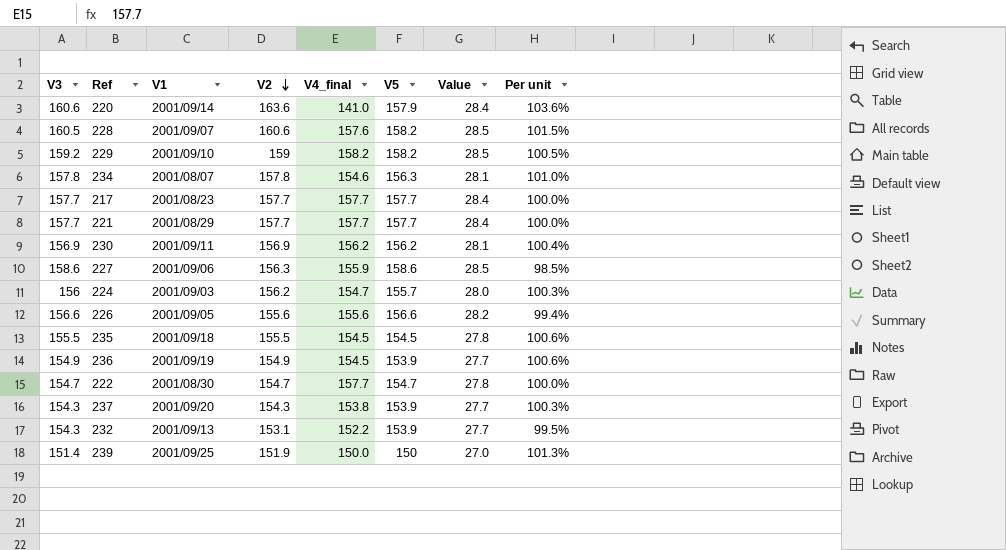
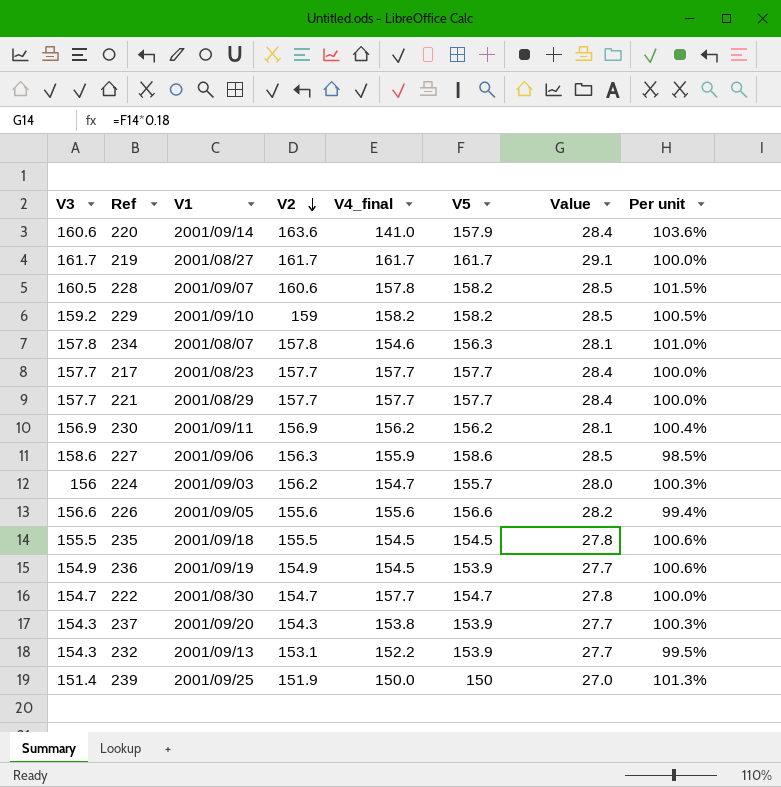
row 219: none -> 161.7 | 2001/08/27 | 161.7 | 161.7 | 161.7 | 29.1 | 100.0%
228 | V4_final: 157.6 -> 157.8

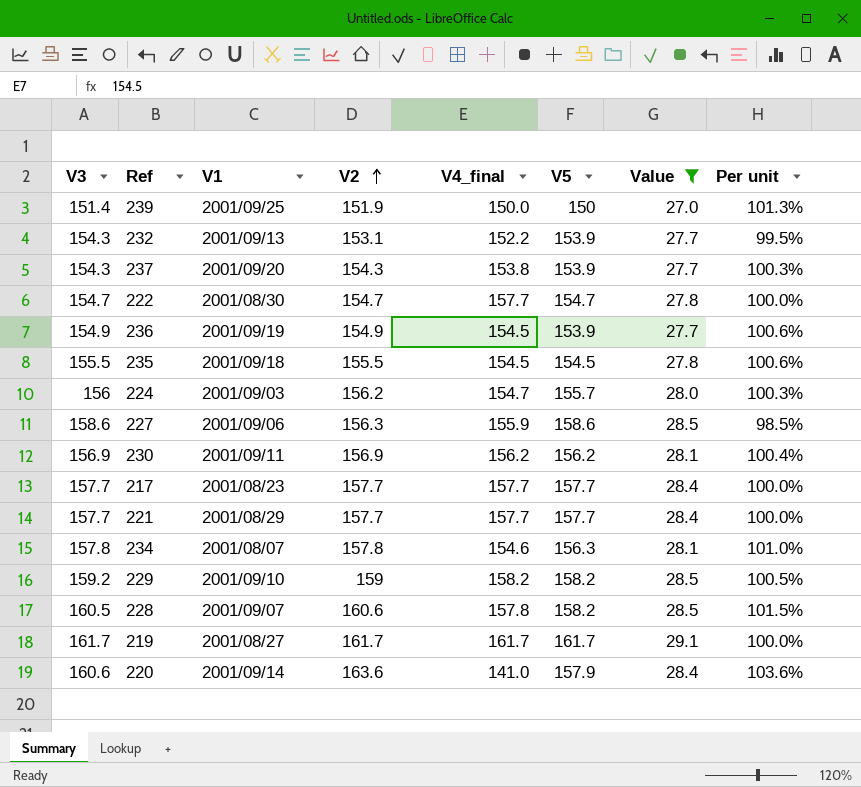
filter: none -> Value != 28.2
row order: V2 descending -> V2 ascending

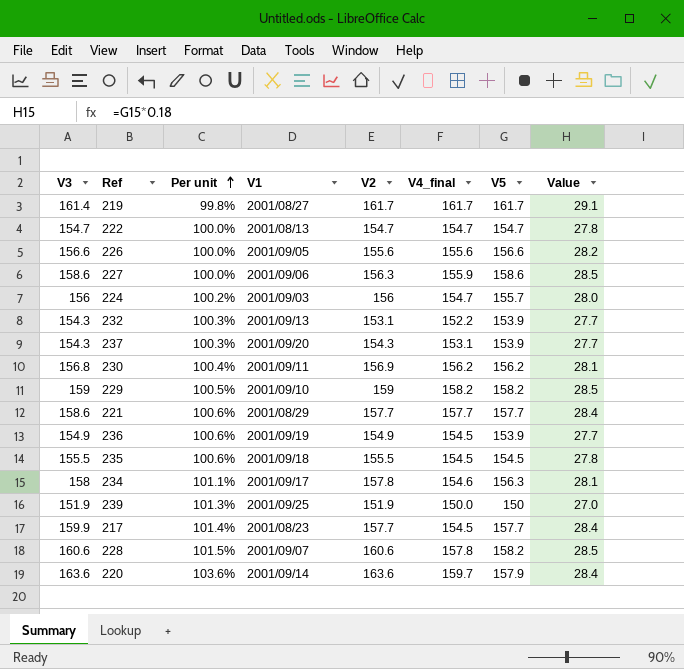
filter: Value != 28.2 -> none
row order: V2 ascending -> Per unit ascending
column Per unit | formula: [V2] / [V5] -> [V3] / [V5]
column Per unit | position: 8 -> 3
219 | V3: 161.7 -> 161.4
222 | V1: 2001/08/30 -> 2001/08/13
222 | V4_final: 157.7 -> 154.7
224 | V2: 156.2 -> 156
237 | V4_final: 153.8 -> 153.1
230 | V3: 156.9 -> 156.8
229 | V3: 159.2 -> 159
221 | V3: 157.7 -> 158.6
234 | V3: 157.8 -> 158
234 | V1: 2001/08/07 -> 2001/09/17
239 | V3: 151.4 -> 151.9
217 | V3: 157.7 -> 159.9
217 | V4_final: 157.7 -> 154.5
228 | V3: 160.5 -> 160.6
220 | V3: 160.6 -> 163.6
220 | V4_final: 141.0 -> 159.7

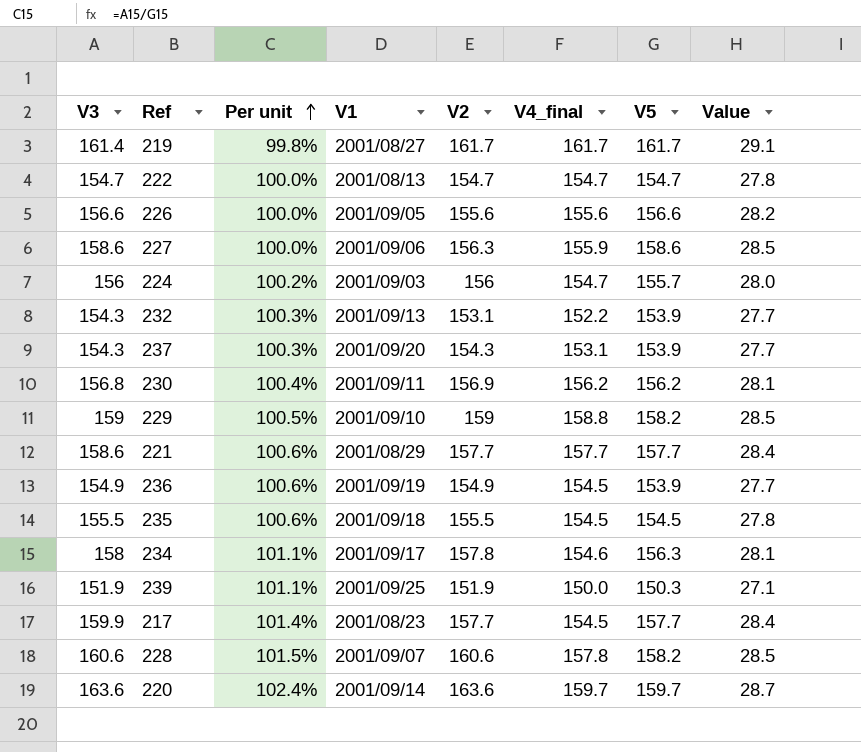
229 | V4_final: 158.2 -> 158.8
239 | Per unit: 101.3% -> 101.1%
239 | V5: 150 -> 150.3
239 | Value: 27.0 -> 27.1
220 | Per unit: 103.6% -> 102.4%
220 | V5: 157.9 -> 159.7
220 | Value: 28.4 -> 28.7

